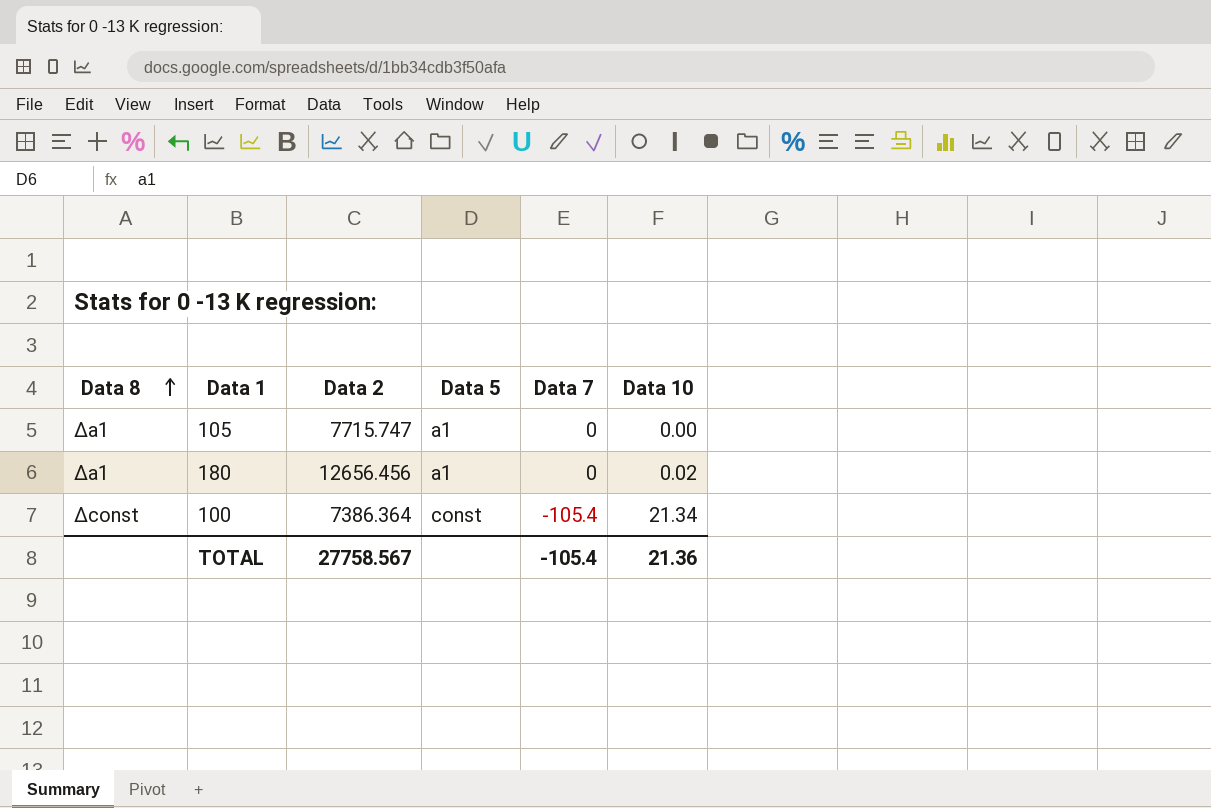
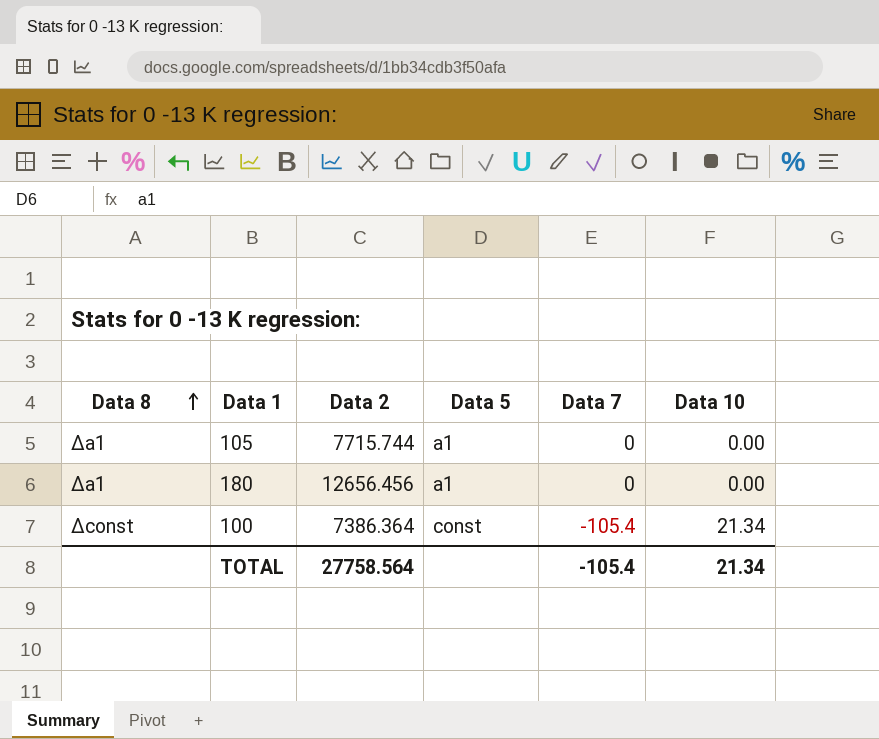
105 | Data 2: 7715.747 -> 7715.744
180 | Data 10: 0.02 -> 0.00
TOTAL | Data 2: 27758.567 -> 27758.564
TOTAL | Data 10: 21.36 -> 21.34

